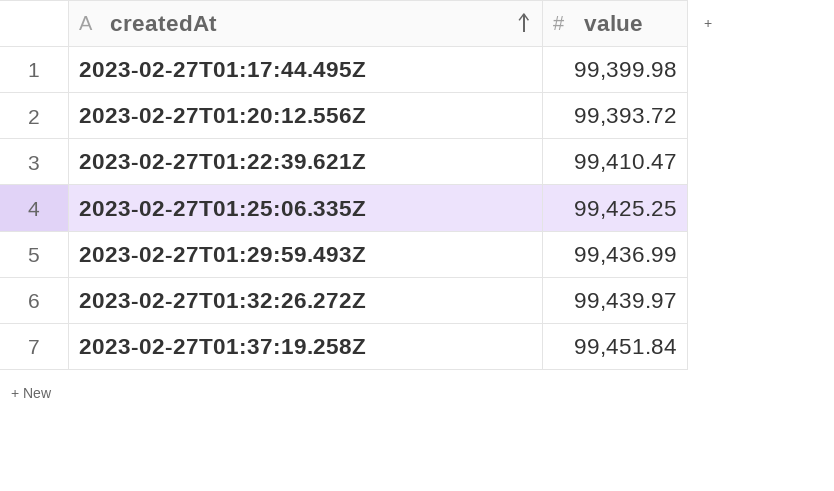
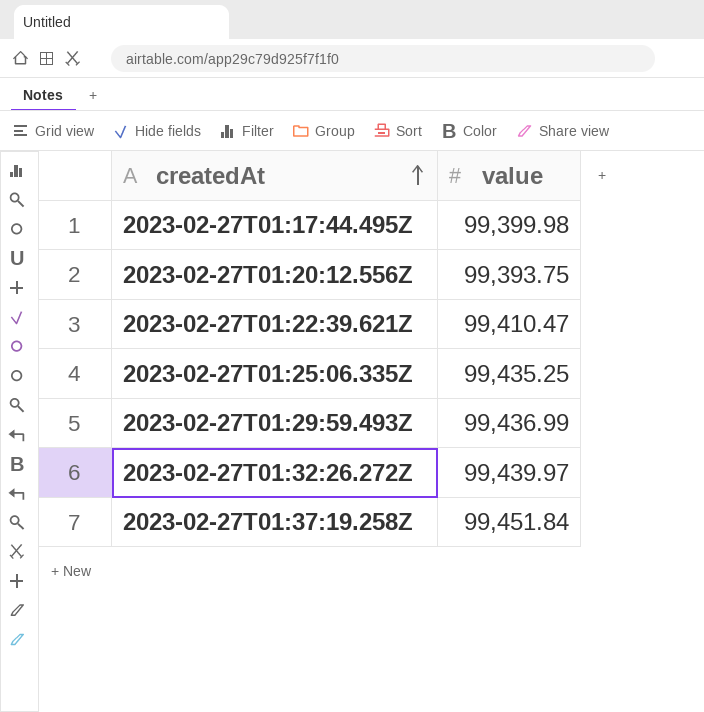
2023-02-27T01:20:12.556Z | value: 99,393.72 -> 99,393.75
2023-02-27T01:25:06.335Z | value: 99,425.25 -> 99,435.25

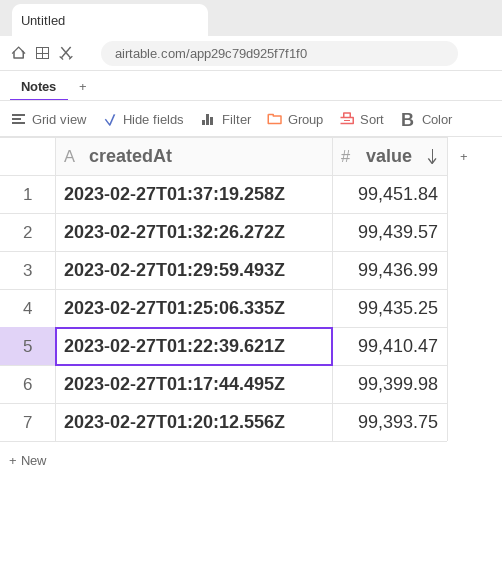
row order: createdAt ascending -> value descending
2023-02-27T01:32:26.272Z | value: 99,439.97 -> 99,439.57

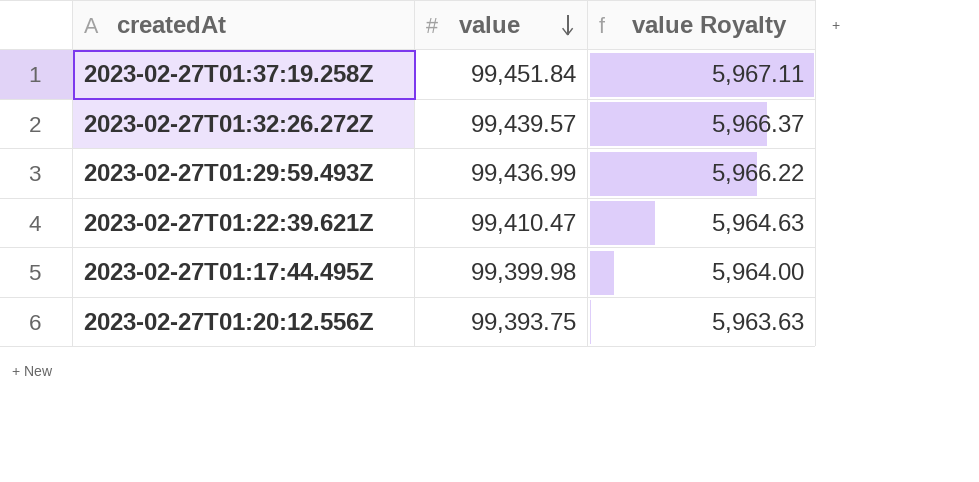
column value Royalty | formula: none -> [value] * 0.06
row 2023-02-27T01:25:06.335Z: 99,435.25 -> none

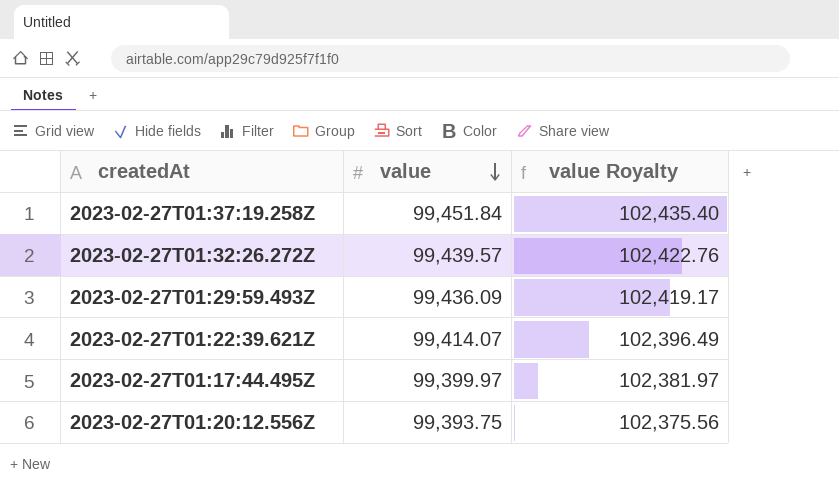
column value Royalty | formula: [value] * 0.06 -> [value] * 1.03
2023-02-27T01:29:59.493Z | value: 99,436.99 -> 99,436.09
2023-02-27T01:22:39.621Z | value: 99,410.47 -> 99,414.07
2023-02-27T01:17:44.495Z | value: 99,399.98 -> 99,399.97

